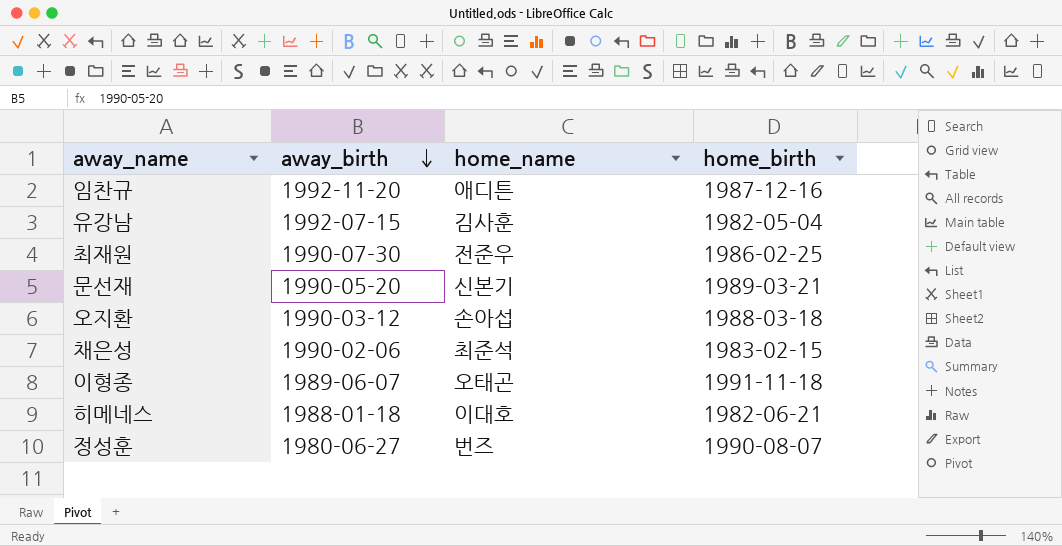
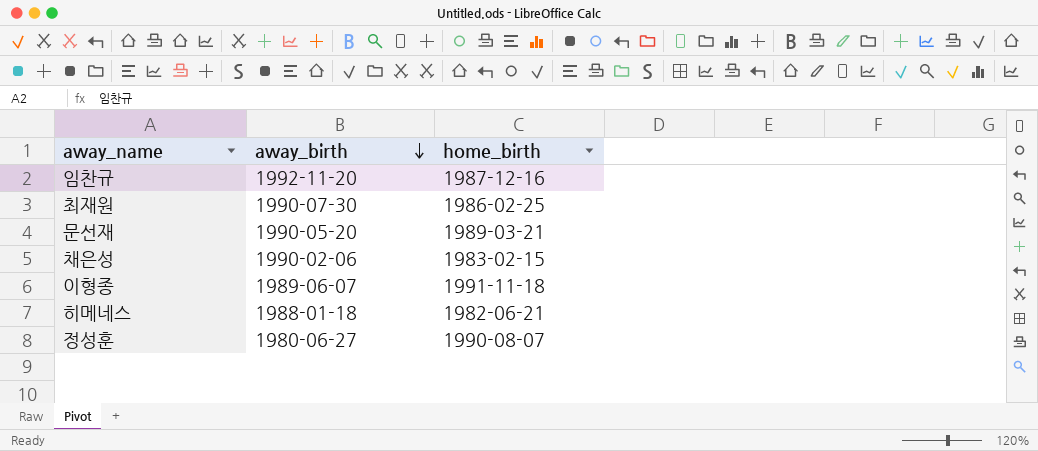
column home_name | position: 3 -> none
row 유강남: 1992-07-15 | 김사훈 | 1982-05-04 -> none
row 오지환: 1990-03-12 | 손아섭 | 1988-03-18 -> none

